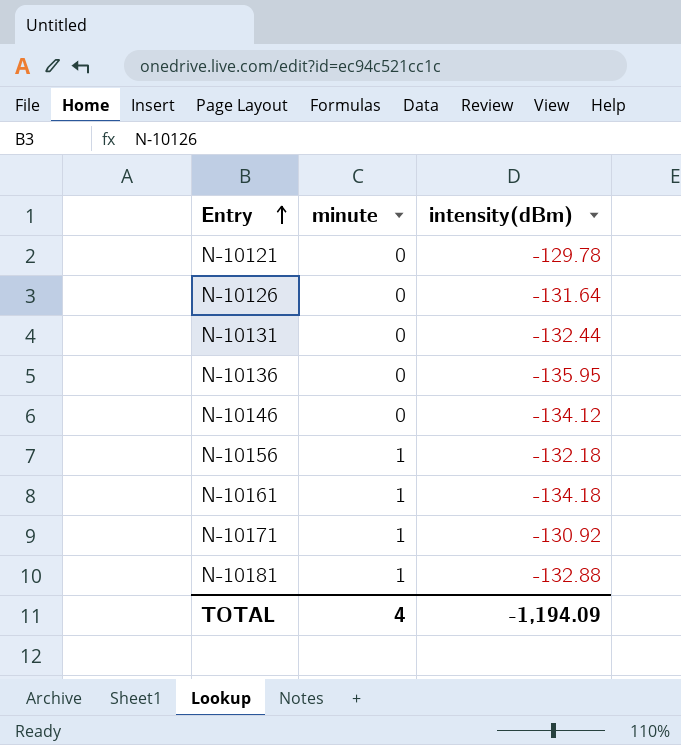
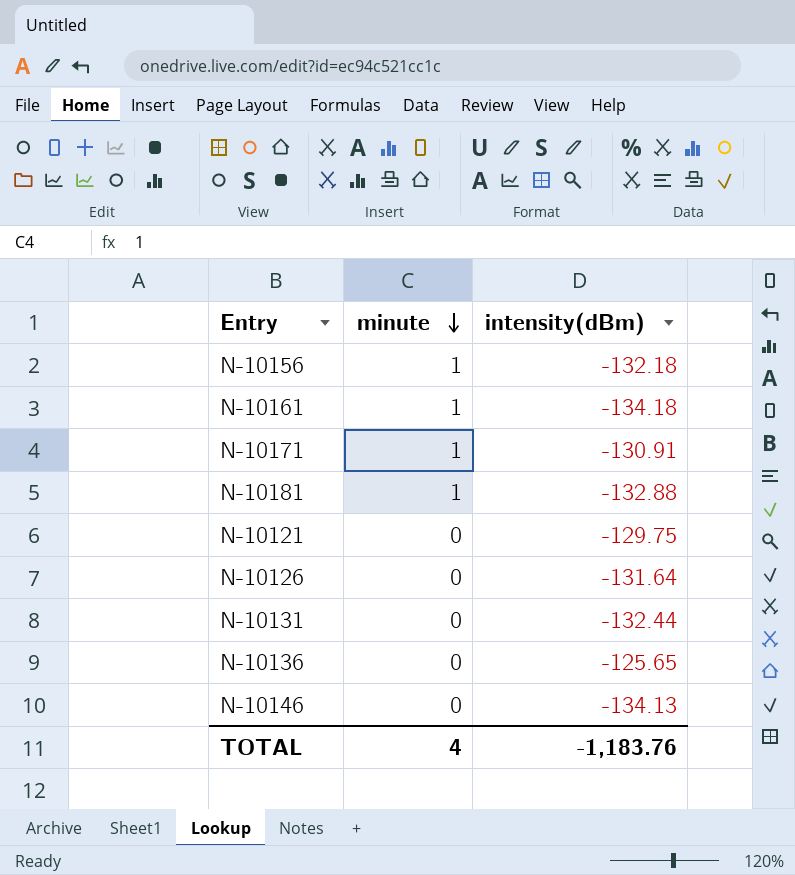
row order: Entry ascending -> minute descending
N-10171 | intensity(dBm): -130.92 -> -130.91
N-10121 | intensity(dBm): -129.78 -> -129.75
N-10136 | intensity(dBm): -135.95 -> -125.65
N-10146 | intensity(dBm): -134.12 -> -134.13
TOTAL | intensity(dBm): -1,194.09 -> -1,183.76

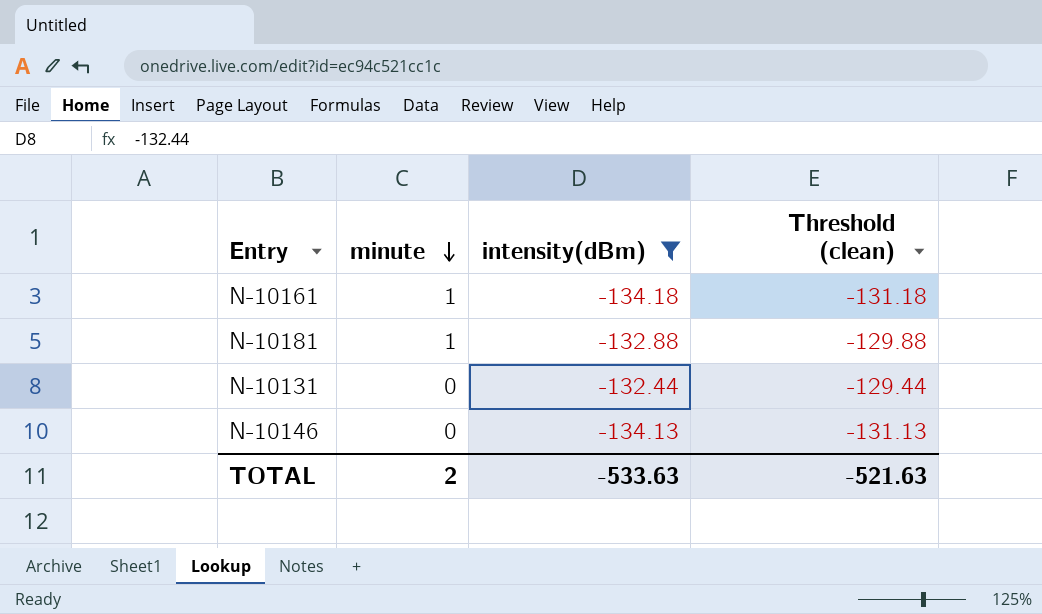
filter: none -> intensity(dBm) <= -132.44
column Threshold (clean) | formula: none -> [intensity(dBm)] + 3
TOTAL | minute: 4 -> 2
TOTAL | intensity(dBm): -1,183.76 -> -533.63

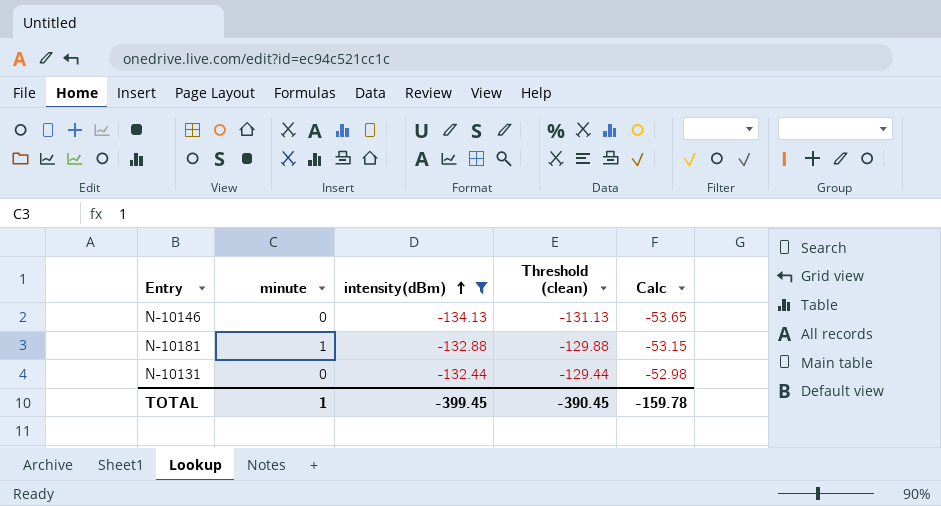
row order: minute descending -> intensity(dBm) ascending
column Calc | formula: none -> [intensity(dBm)] * 0.4
row N-10161: 1 | -134.18 | -131.18 -> none
TOTAL | minute: 2 -> 1
TOTAL | intensity(dBm): -533.63 -> -399.45
TOTAL | Threshold (clean): -521.63 -> -390.45

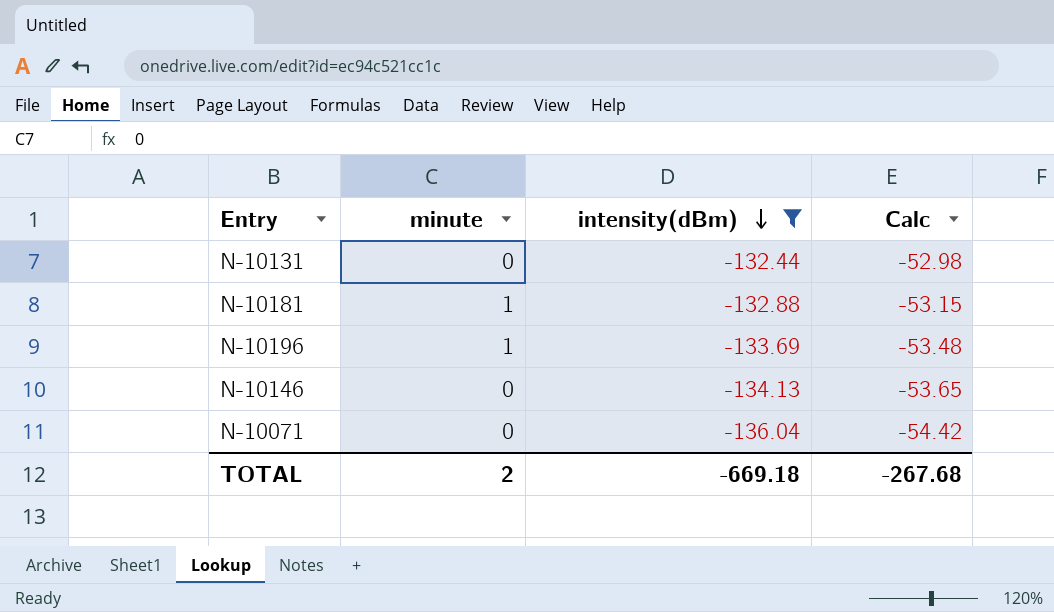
row order: intensity(dBm) ascending -> intensity(dBm) descending
column Threshold (clean) | formula: [intensity(dBm)] + 3 -> none
row N-10196: none -> 1 | -133.69 | -53.48
row N-10071: none -> 0 | -136.04 | -54.42
TOTAL | minute: 1 -> 2
TOTAL | intensity(dBm): -399.45 -> -669.18
TOTAL | Calc: -159.78 -> -267.68

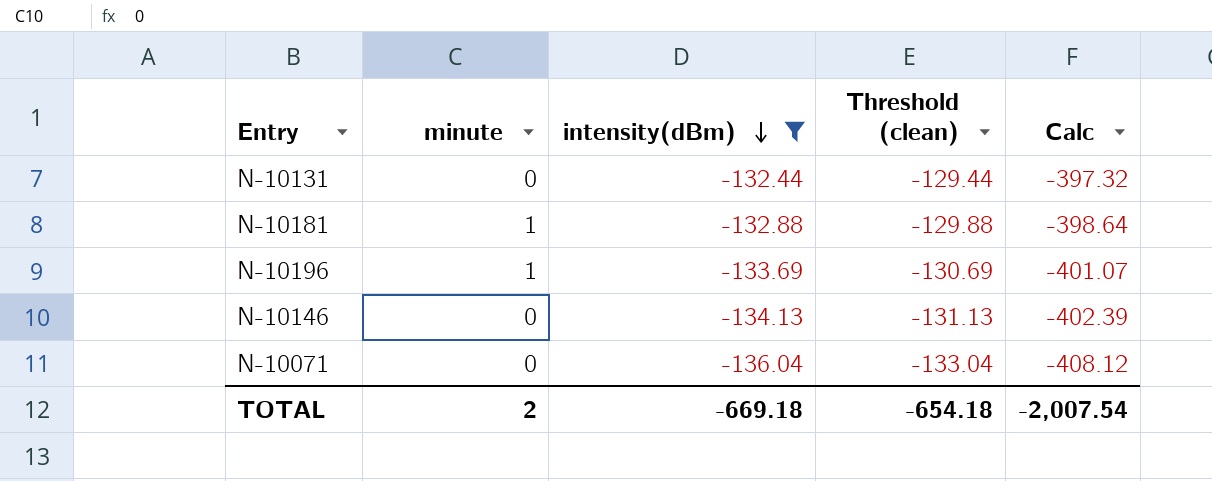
column Threshold (clean) | formula: none -> [intensity(dBm)] + 3
column Calc | formula: [intensity(dBm)] * 0.4 -> [intensity(dBm)] * 3
TOTAL | Calc: -267.68 -> -2,007.54

